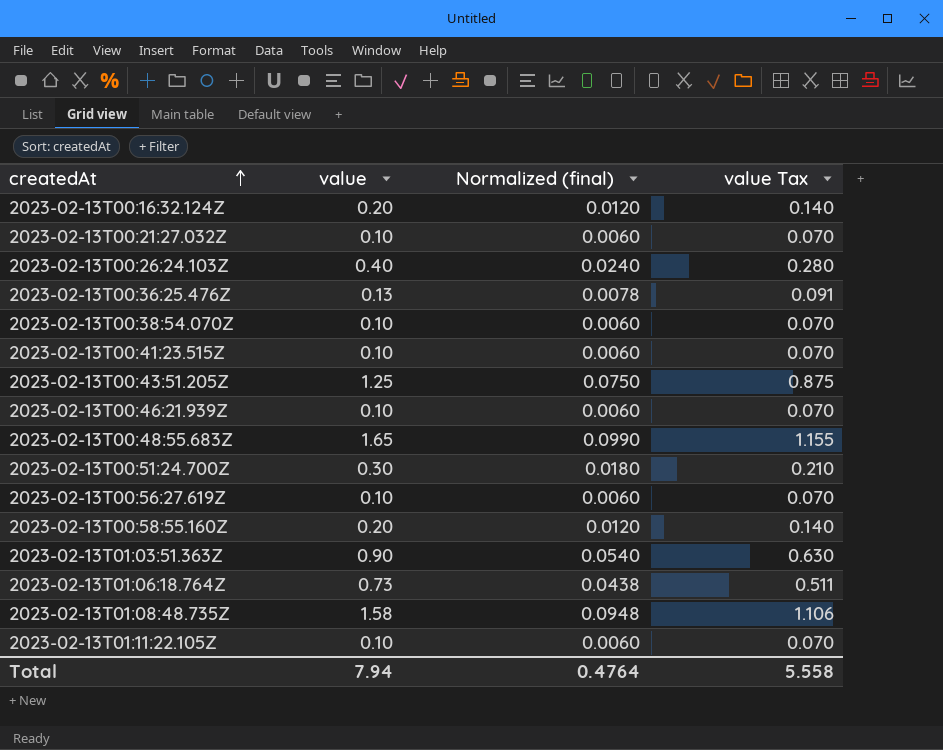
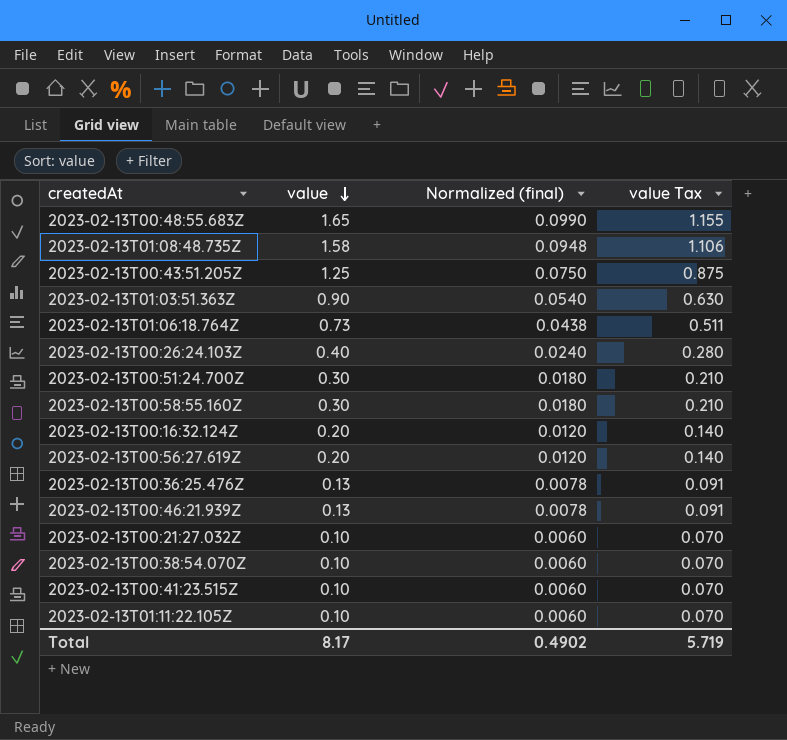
row order: createdAt ascending -> value descending
2023-02-13T00:58:55.160Z | value: 0.20 -> 0.30
2023-02-13T00:58:55.160Z | Normalized (final): 0.0120 -> 0.0180
2023-02-13T00:58:55.160Z | value Tax: 0.140 -> 0.210
2023-02-13T00:56:27.619Z | value: 0.10 -> 0.20
2023-02-13T00:56:27.619Z | Normalized (final): 0.0060 -> 0.0120
2023-02-13T00:56:27.619Z | value Tax: 0.070 -> 0.140
2023-02-13T00:46:21.939Z | value: 0.10 -> 0.13
2023-02-13T00:46:21.939Z | Normalized (final): 0.0060 -> 0.0078
2023-02-13T00:46:21.939Z | value Tax: 0.070 -> 0.091
Total | value: 7.94 -> 8.17
Total | Normalized (final): 0.4764 -> 0.4902
Total | value Tax: 5.558 -> 5.719

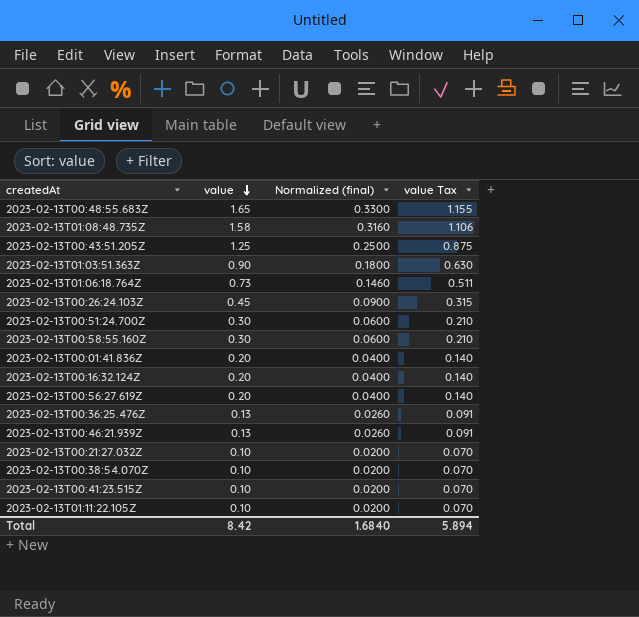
column Normalized (final) | formula: [value] * 0.06 -> [value] * 0.2
2023-02-13T00:26:24.103Z | value: 0.40 -> 0.45
2023-02-13T00:26:24.103Z | value Tax: 0.280 -> 0.315
row 2023-02-13T00:01:41.836Z: none -> 0.20 | 0.0400 | 0.140
Total | value: 8.17 -> 8.42
Total | Normalized (final): 0.4902 -> 1.6840
Total | value Tax: 5.719 -> 5.894

